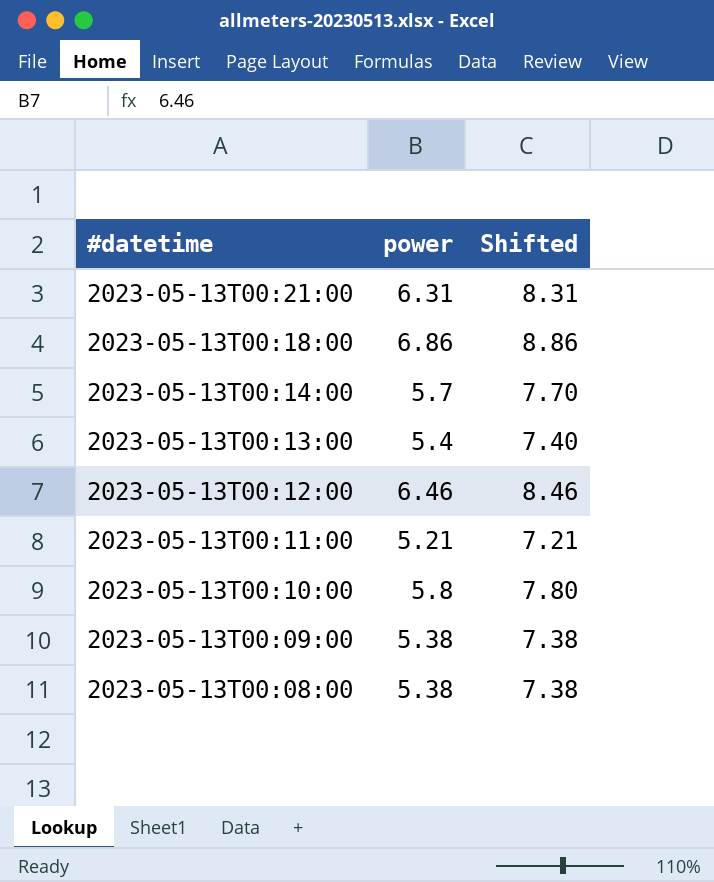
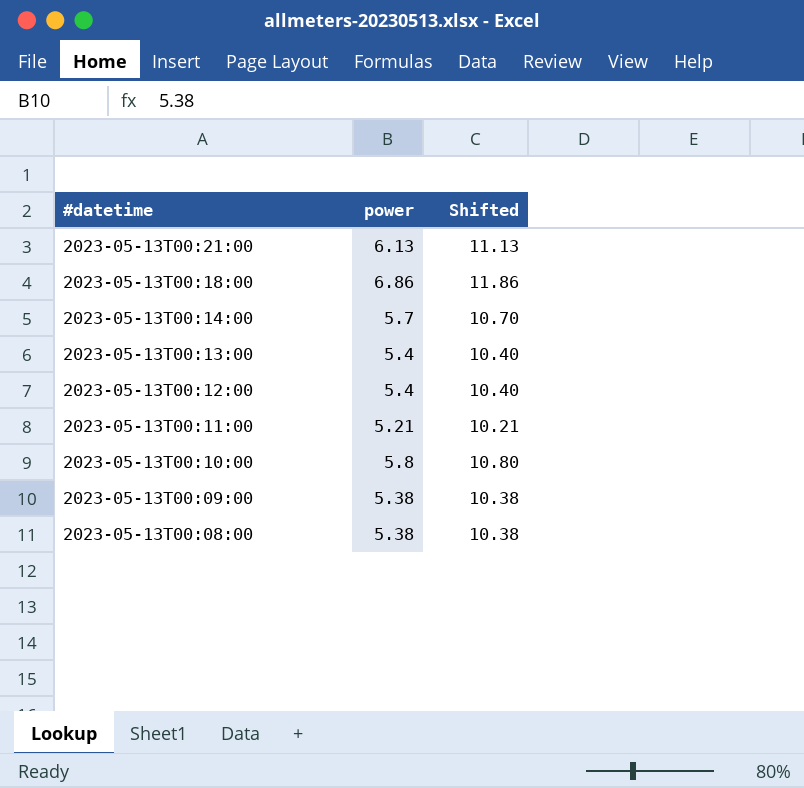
column Shifted | formula: [power] + 2 -> [power] + 5
2023-05-13T00:21:00 | power: 6.31 -> 6.13
2023-05-13T00:12:00 | power: 6.46 -> 5.4

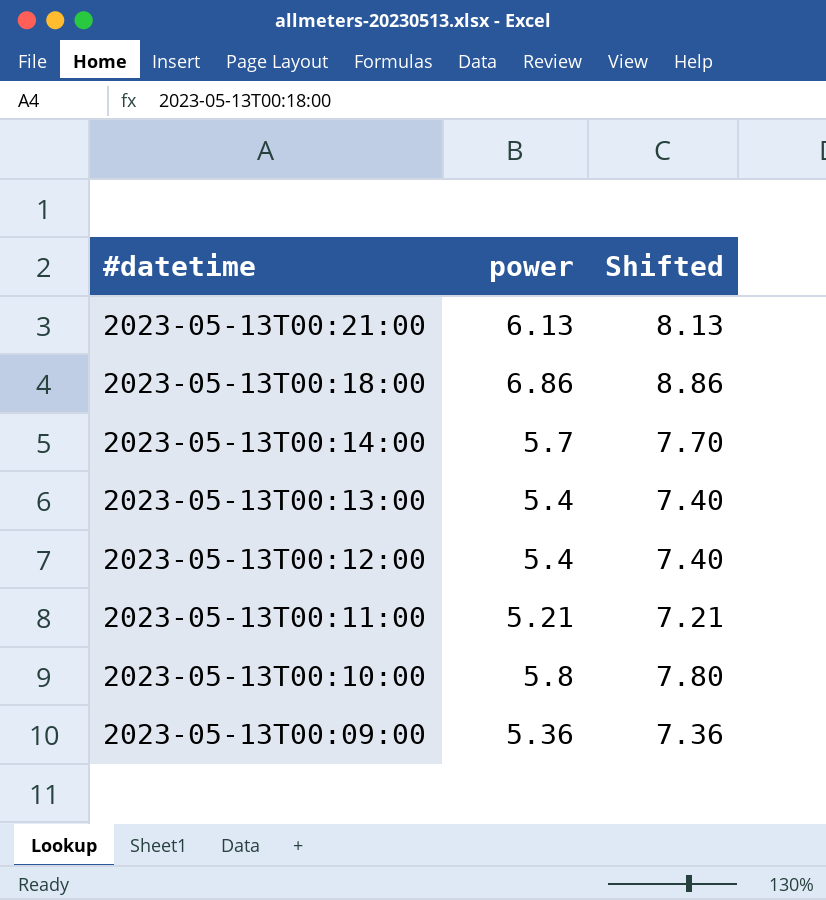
column Shifted | formula: [power] + 5 -> [power] + 2
row 2023-05-13T00:08:00: 5.38 | 10.38 -> none
2023-05-13T00:09:00 | power: 5.38 -> 5.36

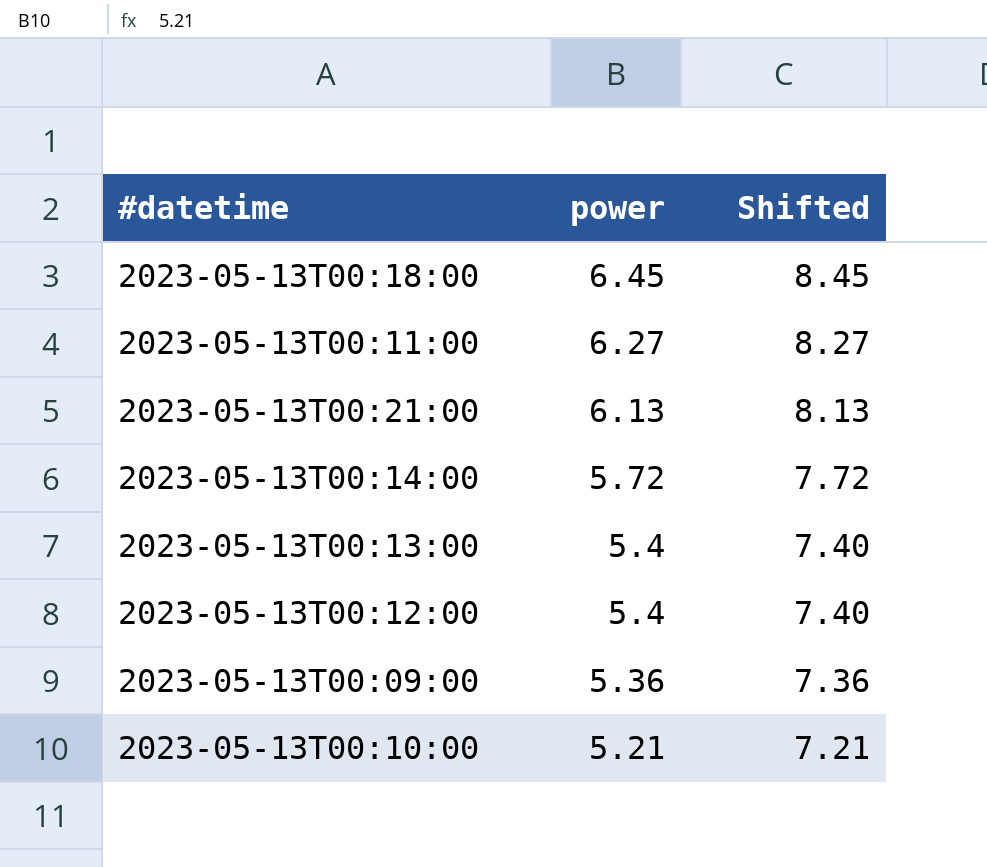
row order: #datetime descending -> power descending
2023-05-13T00:18:00 | power: 6.86 -> 6.45
2023-05-13T00:18:00 | Shifted: 8.86 -> 8.45
2023-05-13T00:11:00 | power: 5.21 -> 6.27
2023-05-13T00:11:00 | Shifted: 7.21 -> 8.27
2023-05-13T00:14:00 | power: 5.7 -> 5.72
2023-05-13T00:14:00 | Shifted: 7.70 -> 7.72
2023-05-13T00:10:00 | power: 5.8 -> 5.21
2023-05-13T00:10:00 | Shifted: 7.80 -> 7.21

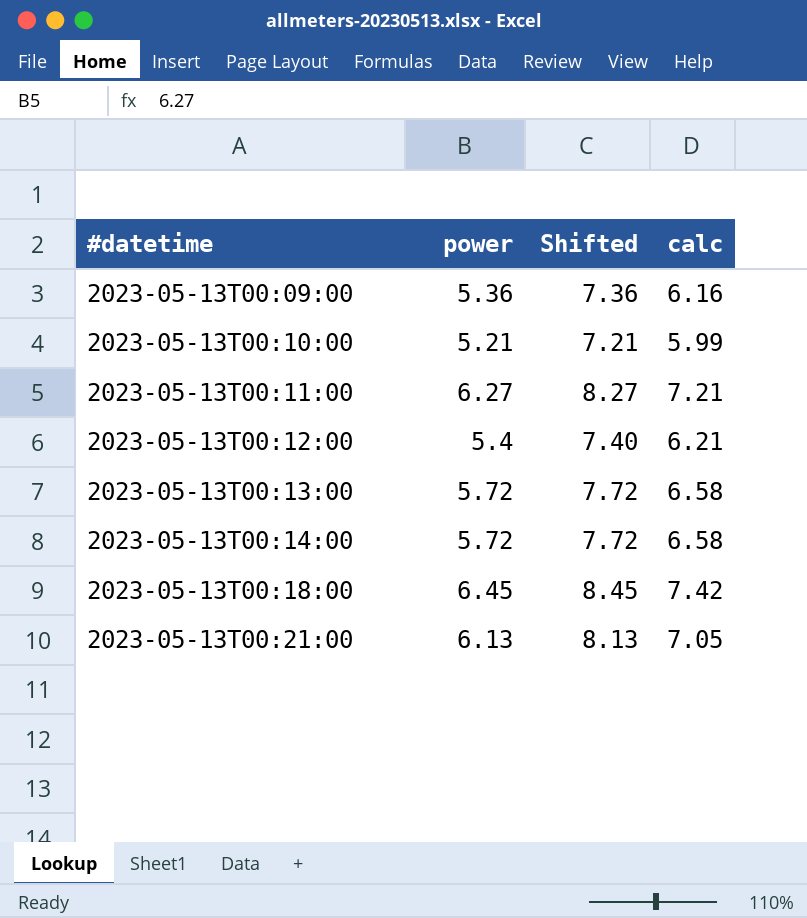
row order: power descending -> #datetime ascending
column calc | formula: none -> [power] * 1.15
2023-05-13T00:13:00 | power: 5.4 -> 5.72
2023-05-13T00:13:00 | Shifted: 7.40 -> 7.72

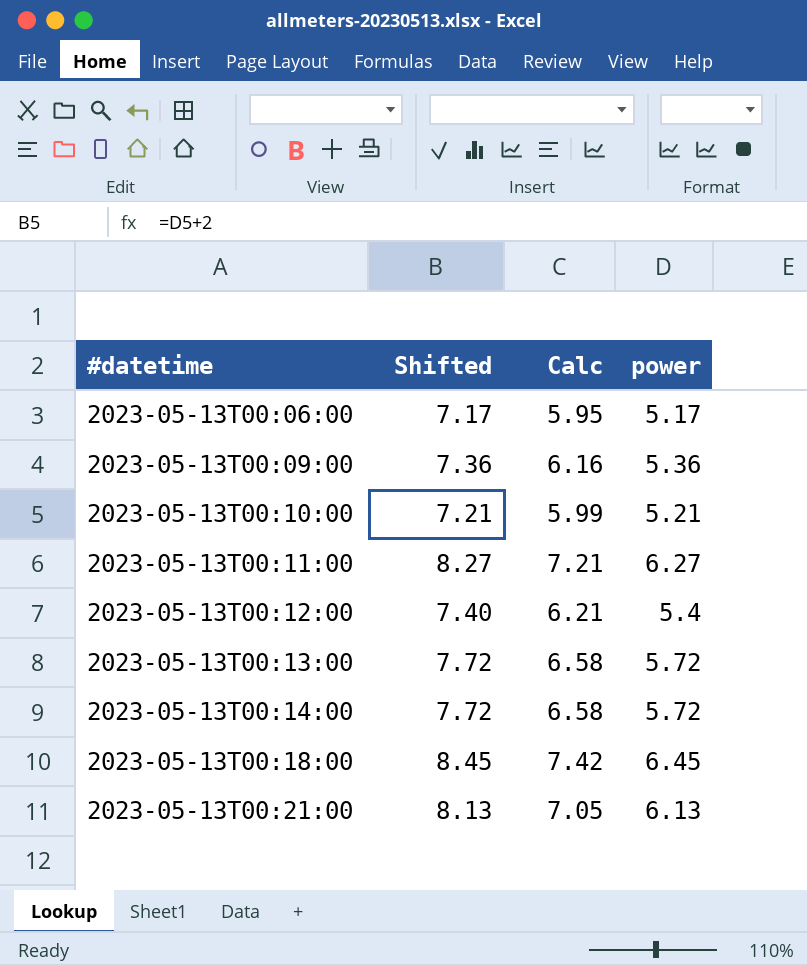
column name: calc -> Calc
column power | position: 2 -> 4
row 2023-05-13T00:06:00: none -> 7.17 | 5.95 | 5.17

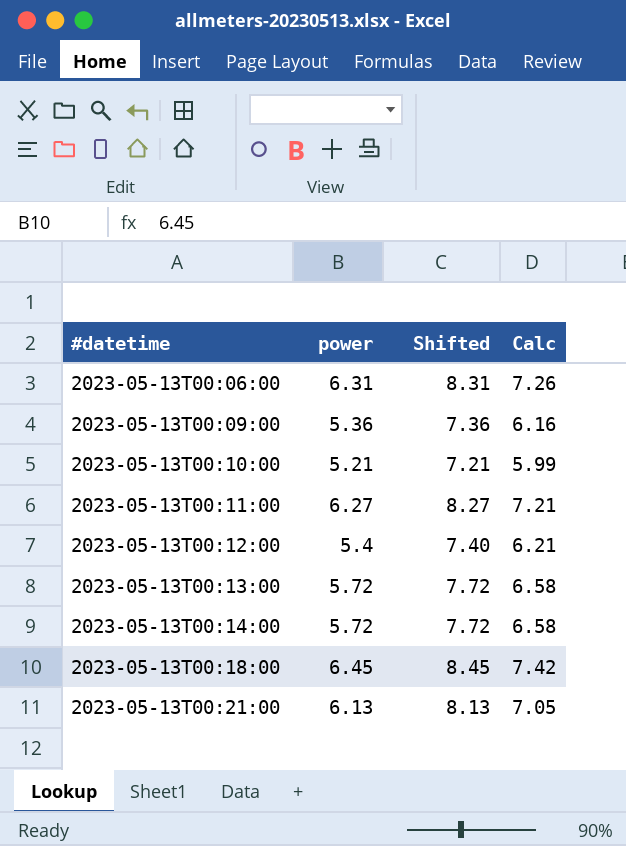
column power | position: 4 -> 2
2023-05-13T00:06:00 | power: 5.17 -> 6.31
2023-05-13T00:06:00 | Shifted: 7.17 -> 8.31
2023-05-13T00:06:00 | Calc: 5.95 -> 7.26

